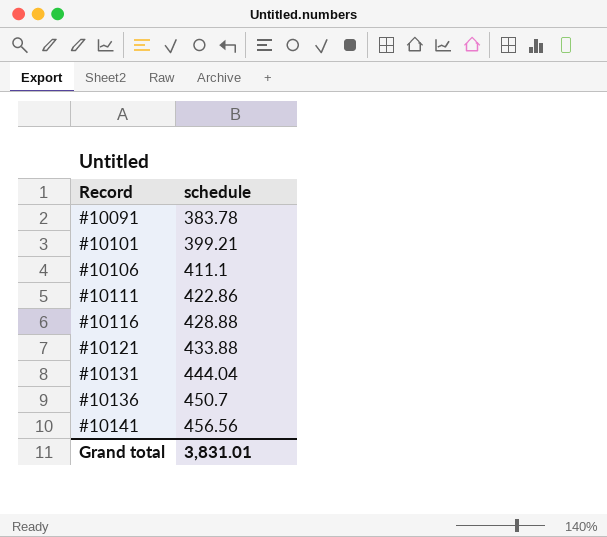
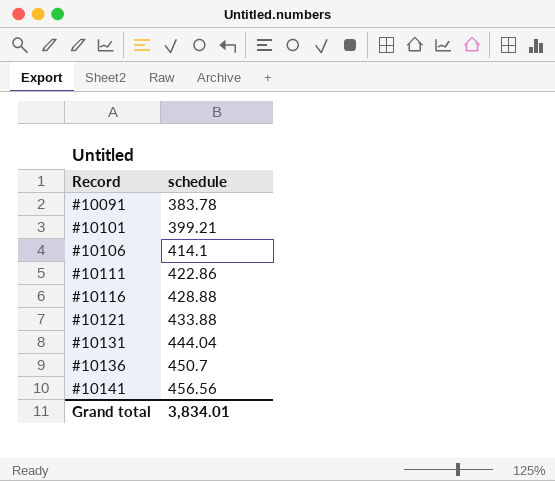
#10106 | schedule: 411.1 -> 414.1
Grand total | schedule: 3,831.01 -> 3,834.01

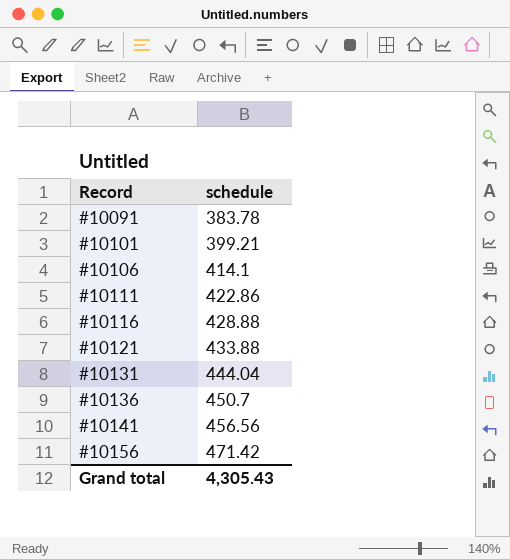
row #10156: none -> 471.42
Grand total | schedule: 3,834.01 -> 4,305.43

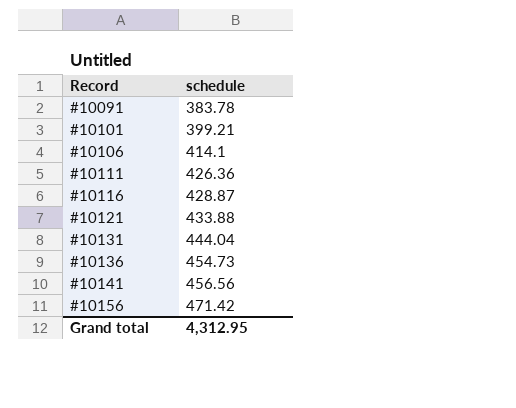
#10111 | schedule: 422.86 -> 426.36
#10116 | schedule: 428.88 -> 428.87
#10136 | schedule: 450.7 -> 454.73
Grand total | schedule: 4,305.43 -> 4,312.95

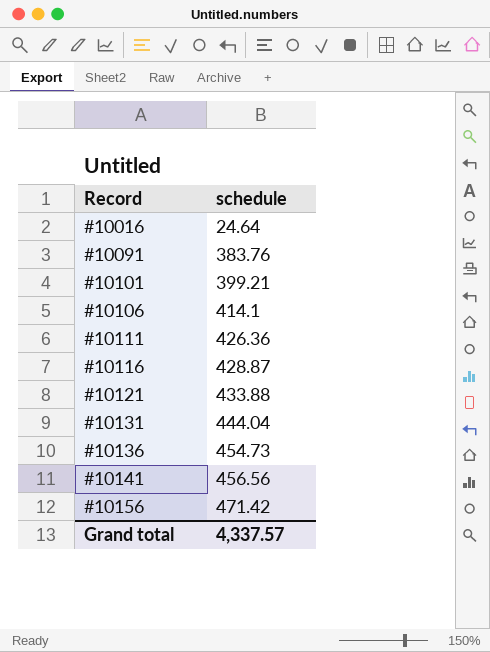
row #10016: none -> 24.64
#10091 | schedule: 383.78 -> 383.76
Grand total | schedule: 4,312.95 -> 4,337.57

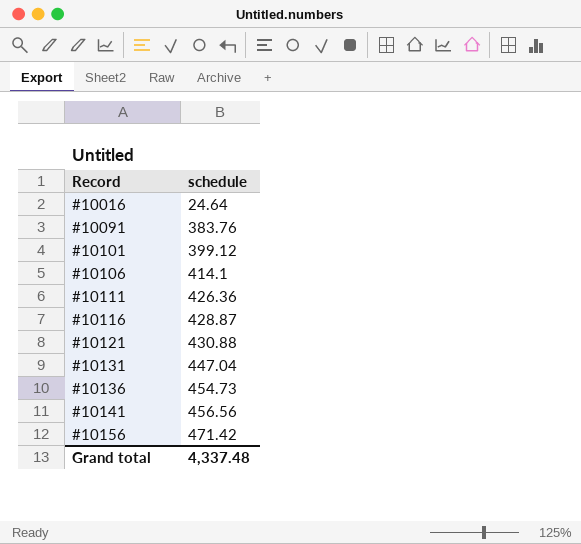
#10101 | schedule: 399.21 -> 399.12
#10121 | schedule: 433.88 -> 430.88
#10131 | schedule: 444.04 -> 447.04
Grand total | schedule: 4,337.57 -> 4,337.48

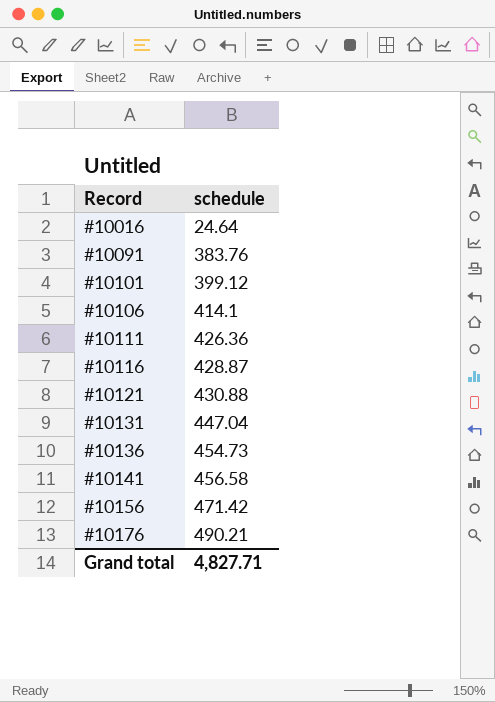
#10141 | schedule: 456.56 -> 456.58
row #10176: none -> 490.21
Grand total | schedule: 4,337.48 -> 4,827.71

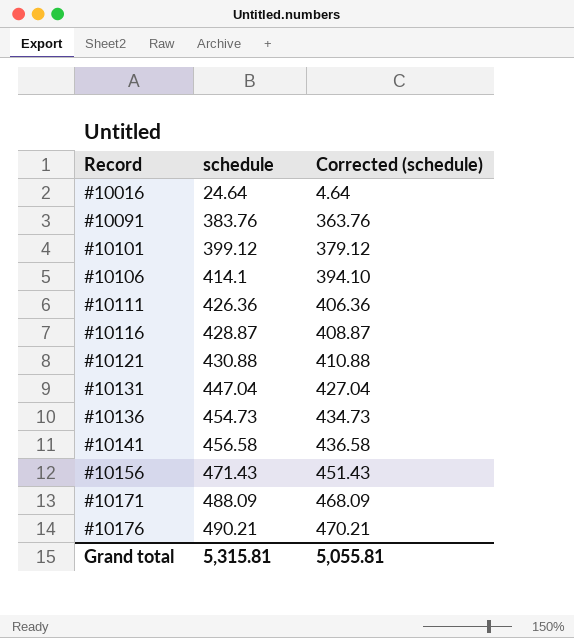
column Corrected (schedule) | formula: none -> [schedule] - 20
#10156 | schedule: 471.42 -> 471.43
row #10171: none -> 488.09 | 468.09
Grand total | schedule: 4,827.71 -> 5,315.81

